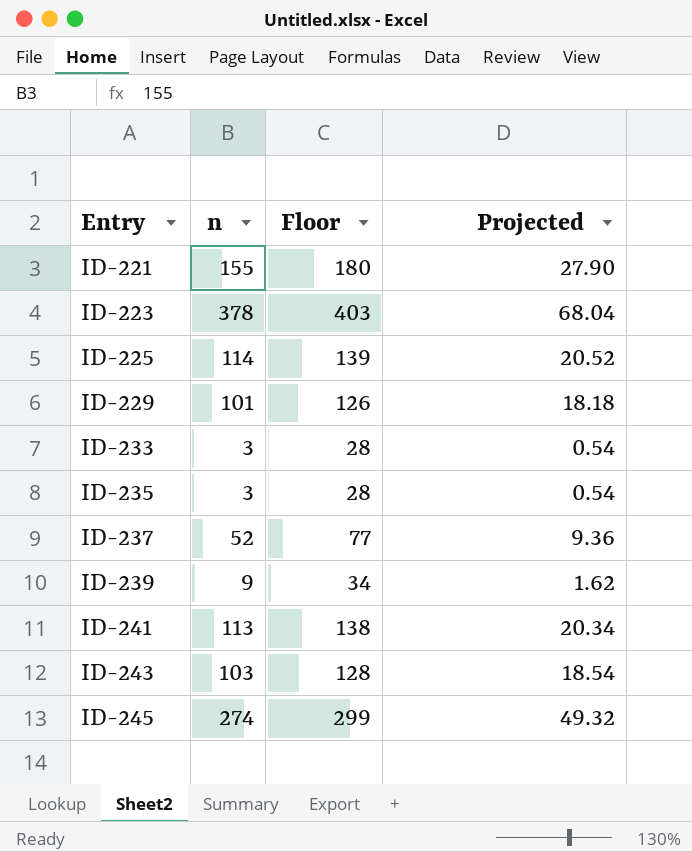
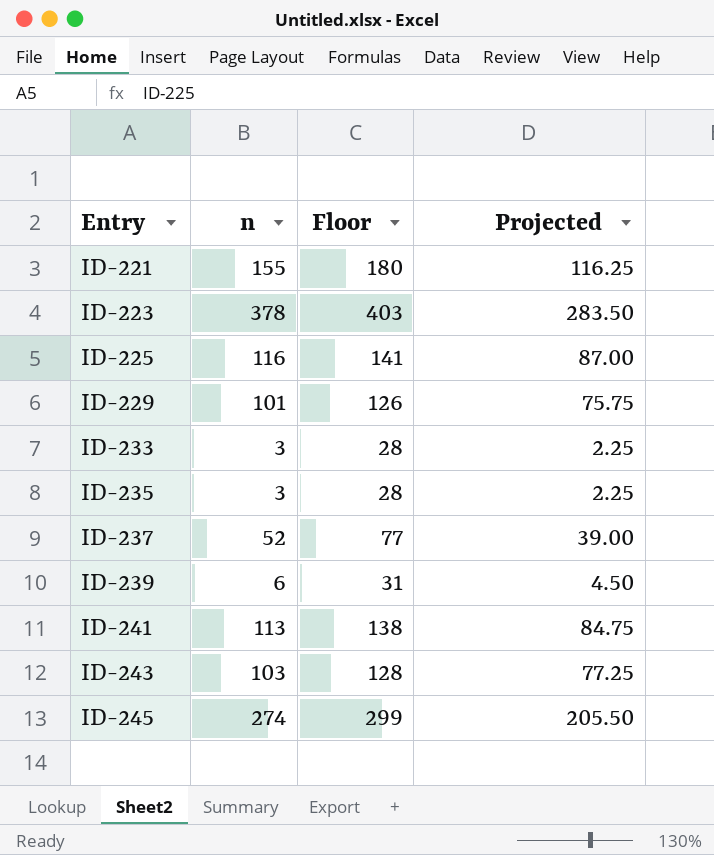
column Projected | formula: [n] * 0.18 -> [n] * 0.75
ID-225 | n: 114 -> 116
ID-225 | Floor: 139 -> 141
ID-239 | n: 9 -> 6
ID-239 | Floor: 34 -> 31

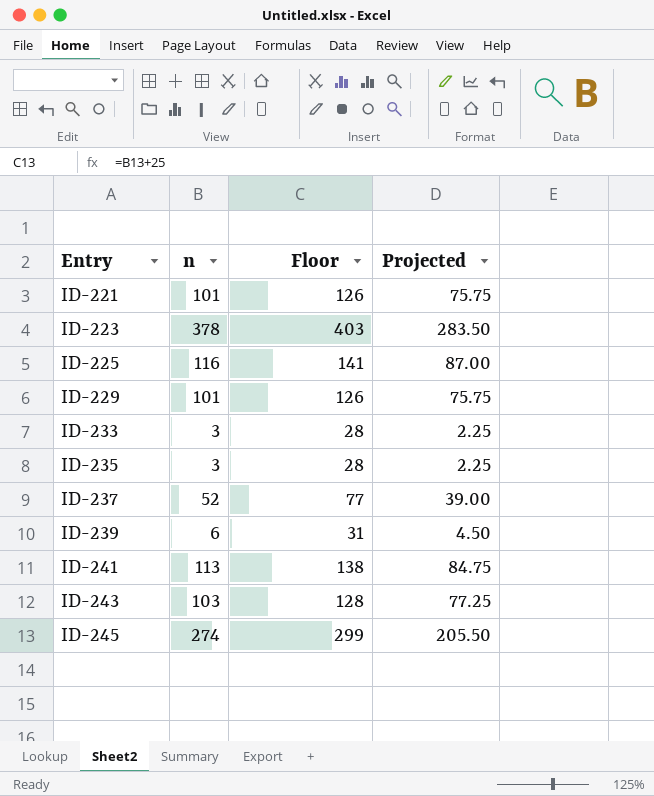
ID-221 | n: 155 -> 101
ID-221 | Floor: 180 -> 126
ID-221 | Projected: 116.25 -> 75.75

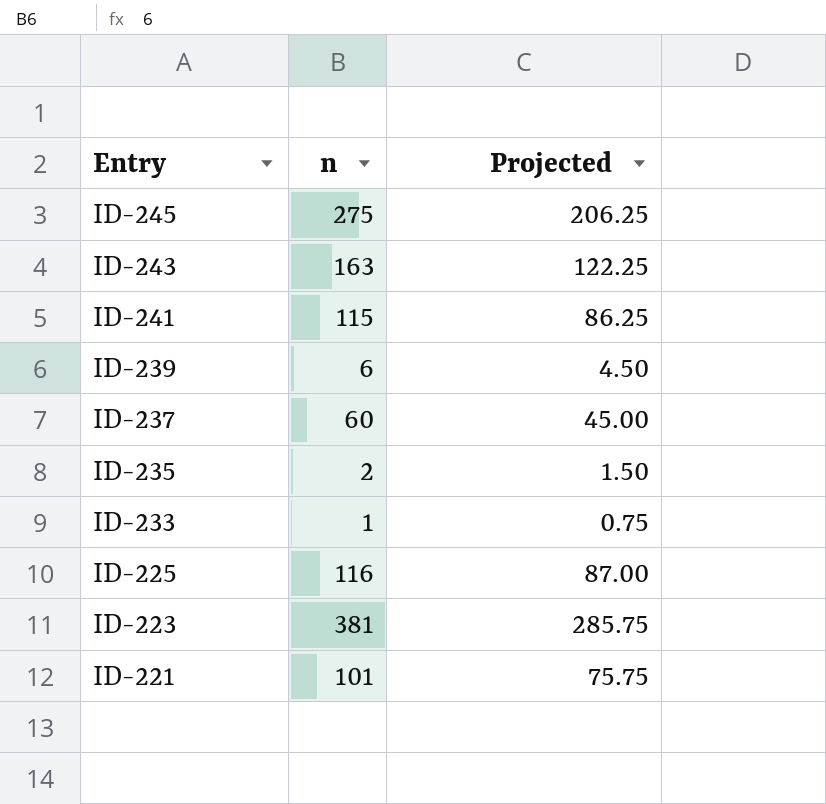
row order: Entry ascending -> Entry descending
column Floor | formula: [n] + 25 -> none
row ID-229: 101 | 126 | 75.75 -> none
ID-245 | n: 274 -> 275
ID-245 | Projected: 205.50 -> 206.25
ID-243 | n: 103 -> 163
ID-243 | Projected: 77.25 -> 122.25
ID-241 | n: 113 -> 115
ID-241 | Projected: 84.75 -> 86.25
ID-237 | n: 52 -> 60
ID-237 | Projected: 39.00 -> 45.00
ID-235 | n: 3 -> 2
ID-235 | Projected: 2.25 -> 1.50
ID-233 | n: 3 -> 1
ID-233 | Projected: 2.25 -> 0.75
ID-223 | n: 378 -> 381
ID-223 | Projected: 283.50 -> 285.75

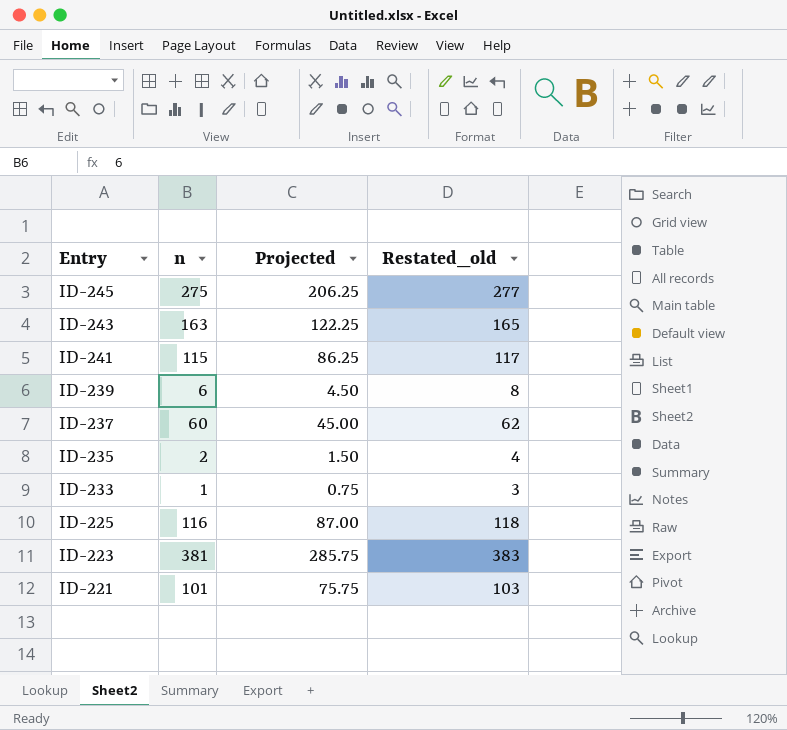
column Restated_old | formula: none -> [n] + 2

